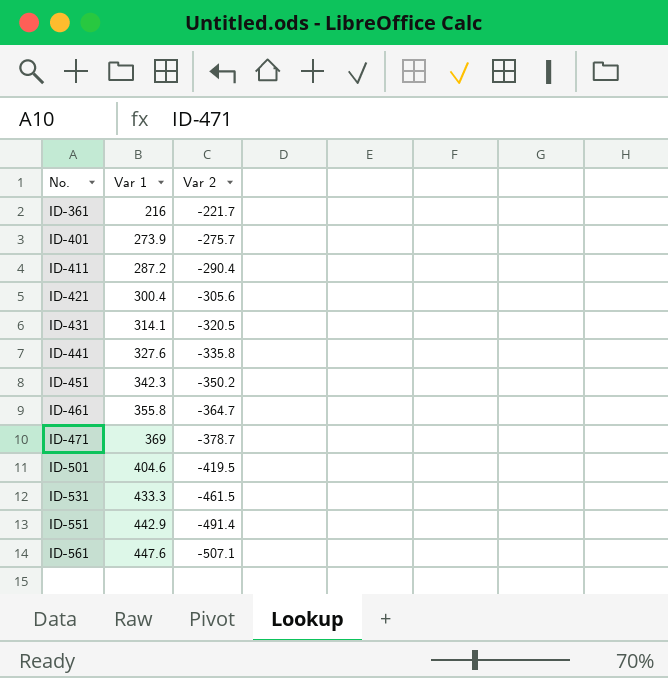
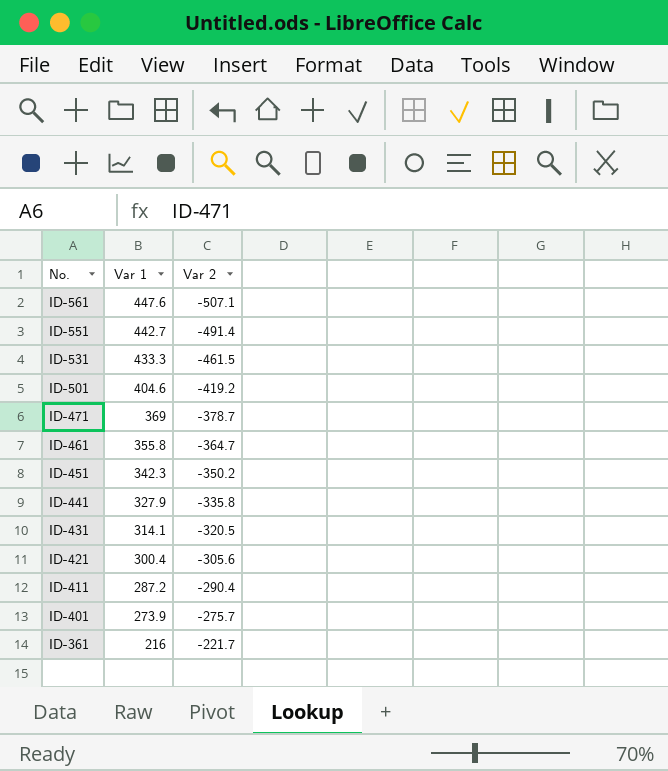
row order: No. ascending -> No. descending
ID-551 | Var 1: 442.9 -> 442.7
ID-501 | Var 2: -419.5 -> -419.2
ID-441 | Var 1: 327.6 -> 327.9

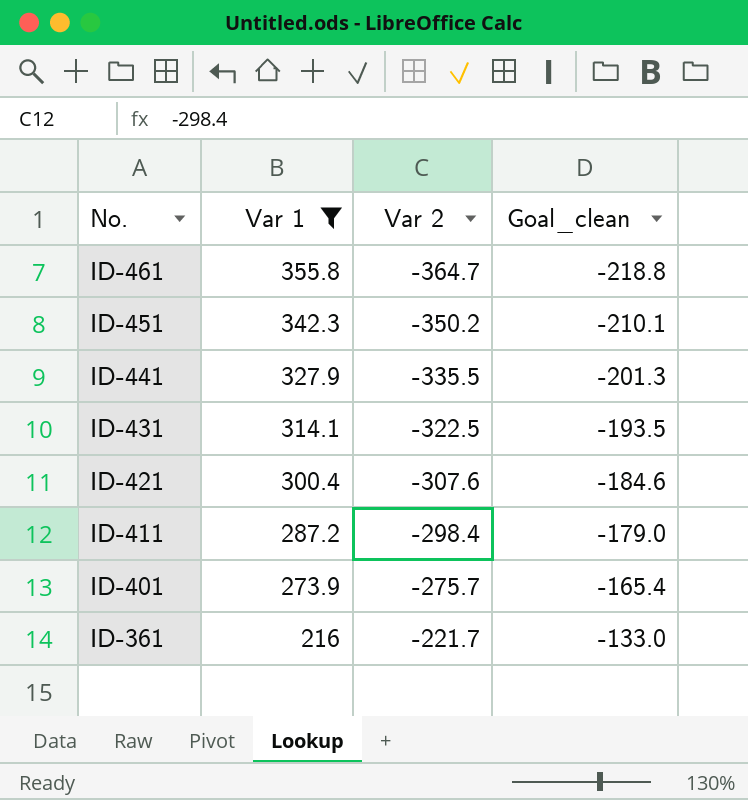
filter: none -> Var 1 <= 355.8
column Goal_clean | formula: none -> [Var 2] * 0.6
ID-441 | Var 2: -335.8 -> -335.5
ID-431 | Var 2: -320.5 -> -322.5
ID-421 | Var 2: -305.6 -> -307.6
ID-411 | Var 2: -290.4 -> -298.4

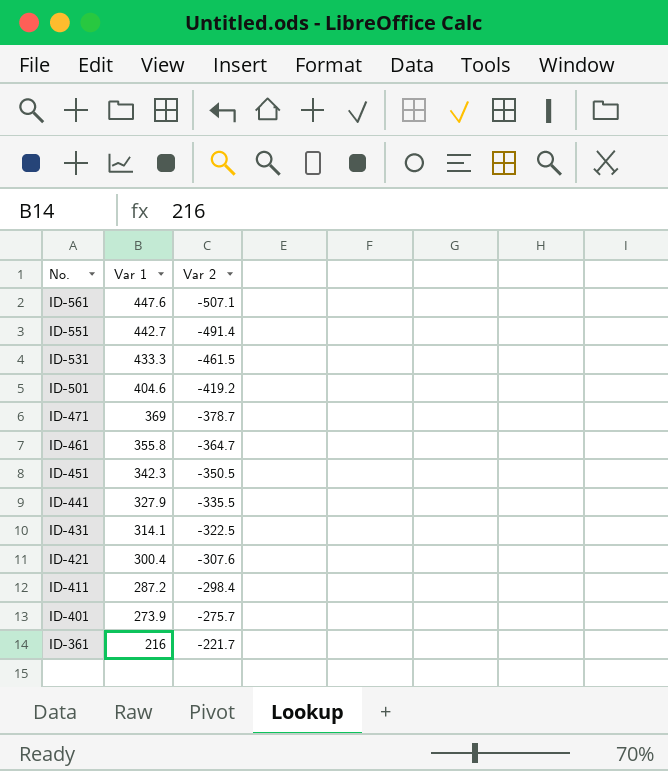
filter: Var 1 <= 355.8 -> none
column Goal_clean | formula: [Var 2] * 0.6 -> none
ID-451 | Var 2: -350.2 -> -350.5

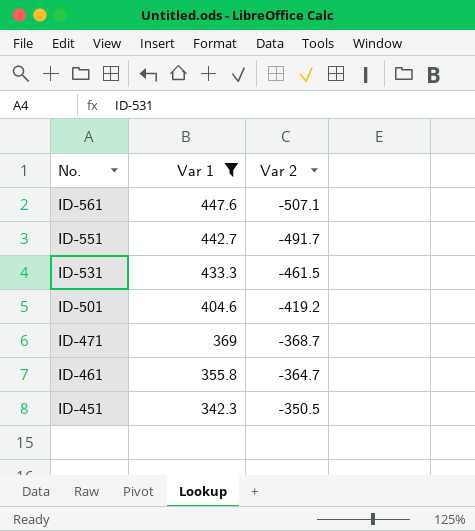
filter: none -> Var 1 >= 342.3
ID-551 | Var 2: -491.4 -> -491.7
ID-471 | Var 2: -378.7 -> -368.7

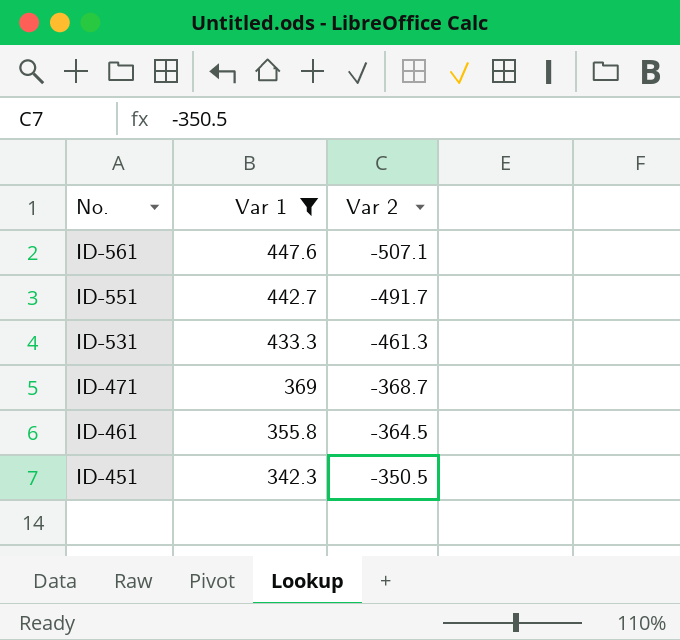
row ID-501: 404.6 | -419.2 -> none
ID-531 | Var 2: -461.5 -> -461.3
ID-461 | Var 2: -364.7 -> -364.5

